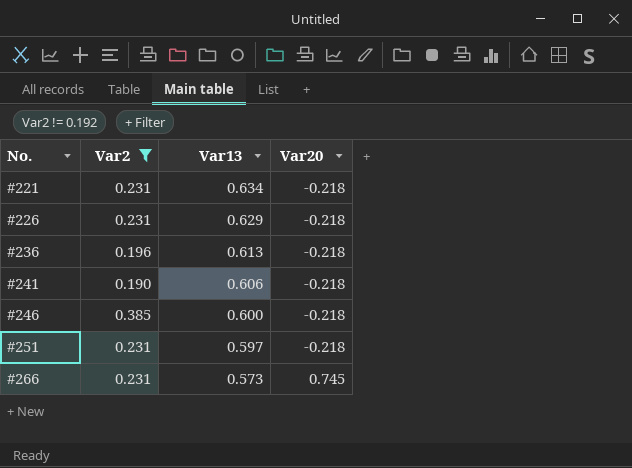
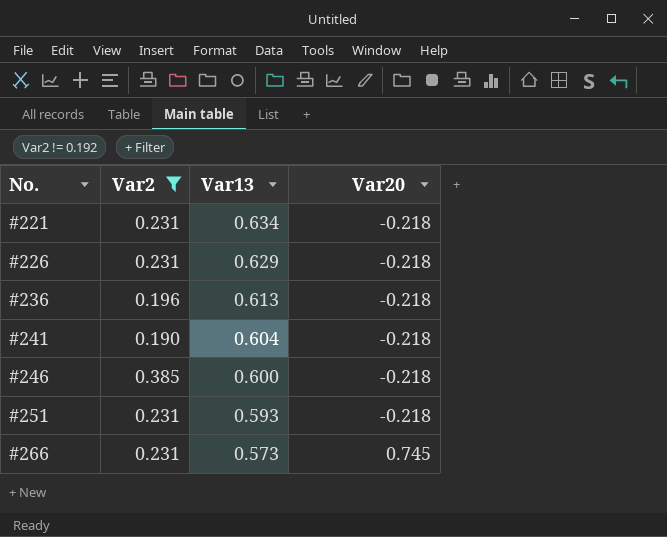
#241 | Var13: 0.606 -> 0.604
#251 | Var13: 0.597 -> 0.593

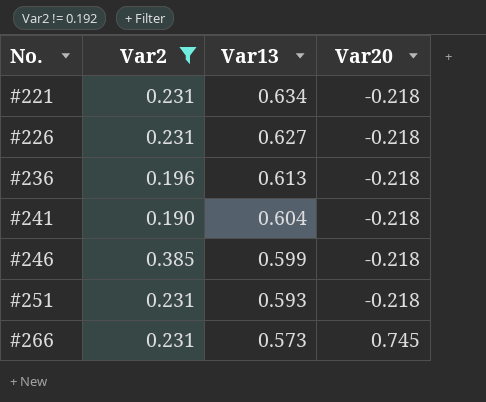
#226 | Var13: 0.629 -> 0.627
#246 | Var13: 0.600 -> 0.599

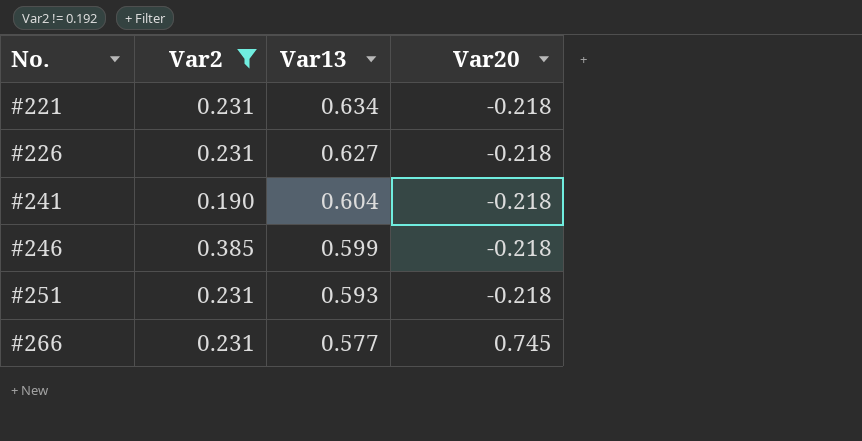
row #236: 0.196 | 0.613 | -0.218 -> none
#266 | Var13: 0.573 -> 0.577

